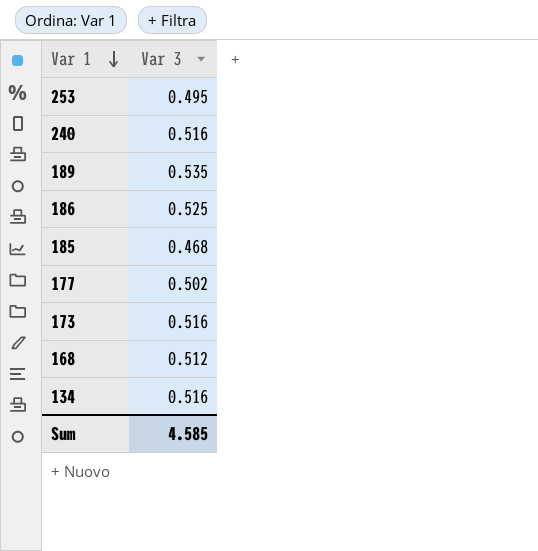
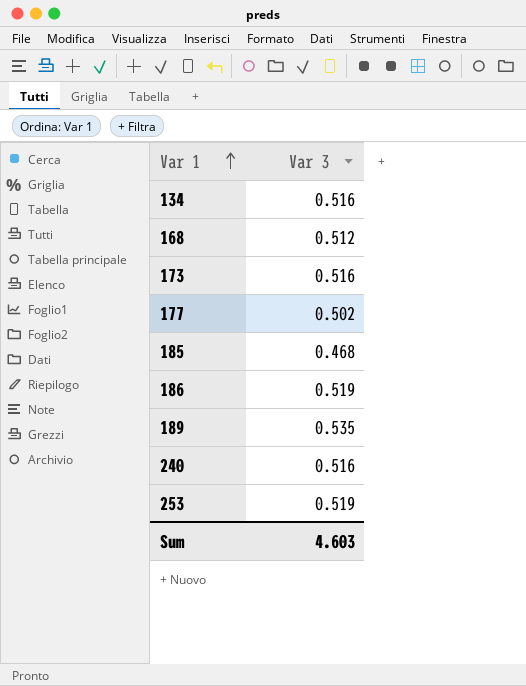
row order: Var 1 descending -> Var 1 ascending
186 | Var 3: 0.525 -> 0.519
253 | Var 3: 0.495 -> 0.519
Sum | Var 3: 4.585 -> 4.603

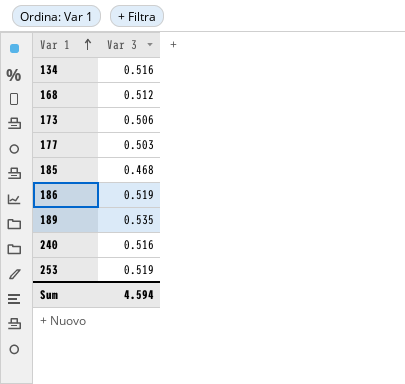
173 | Var 3: 0.516 -> 0.506
177 | Var 3: 0.502 -> 0.503
Sum | Var 3: 4.603 -> 4.594

